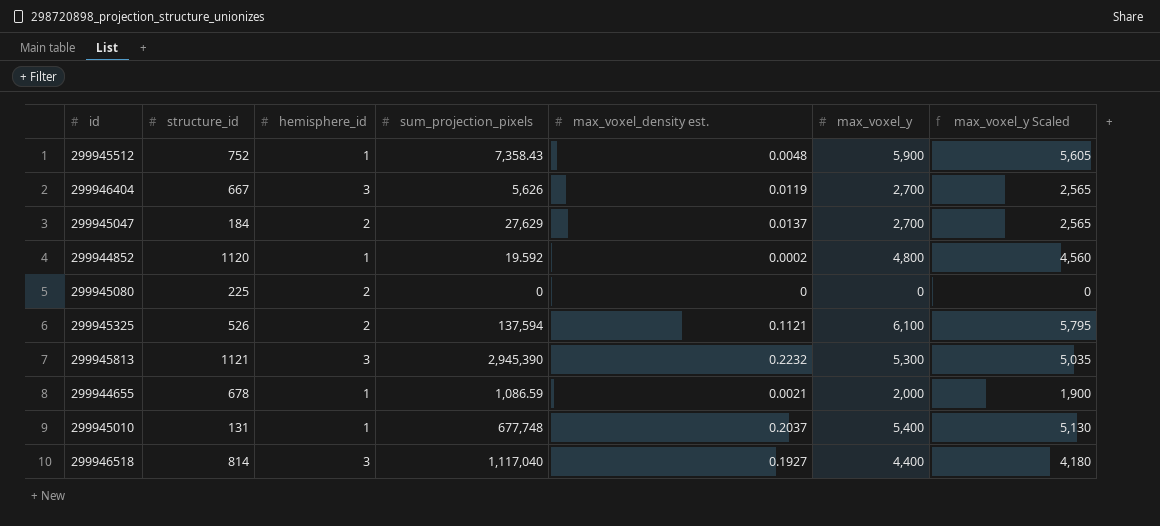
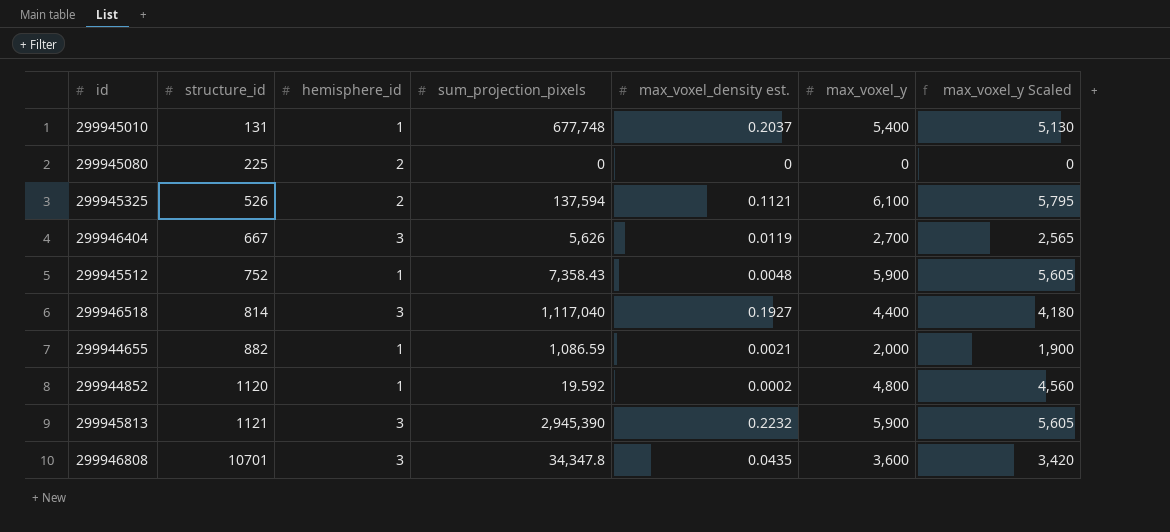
row order: none -> structure_id ascending
row 299945047: 184 | 2 | 27,629 | 0.0137 | 2,700 | 2,565 -> none
299944655 | structure_id: 678 -> 882
299945813 | max_voxel_y: 5,300 -> 5,900
299945813 | max_voxel_y Scaled: 5,035 -> 5,605
row 299946808: none -> 10701 | 3 | 34,347.8 | 0.0435 | 3,600 | 3,420

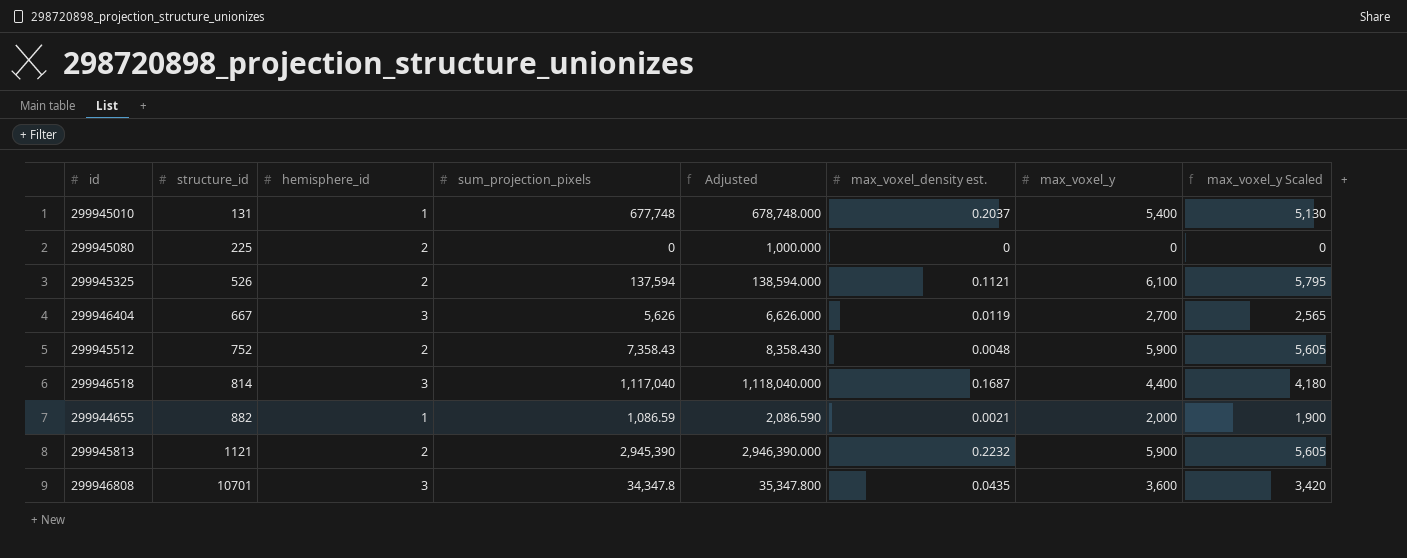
column Adjusted | formula: none -> [sum_projection_pixels] + 1000
row 299944852: 1120 | 1 | 19.592 | 0.0002 | 4,800 | 4,560 -> none
299945512 | hemisphere_id: 1 -> 2
299946518 | max_voxel_density est.: 0.1927 -> 0.1687
299945813 | hemisphere_id: 3 -> 2

